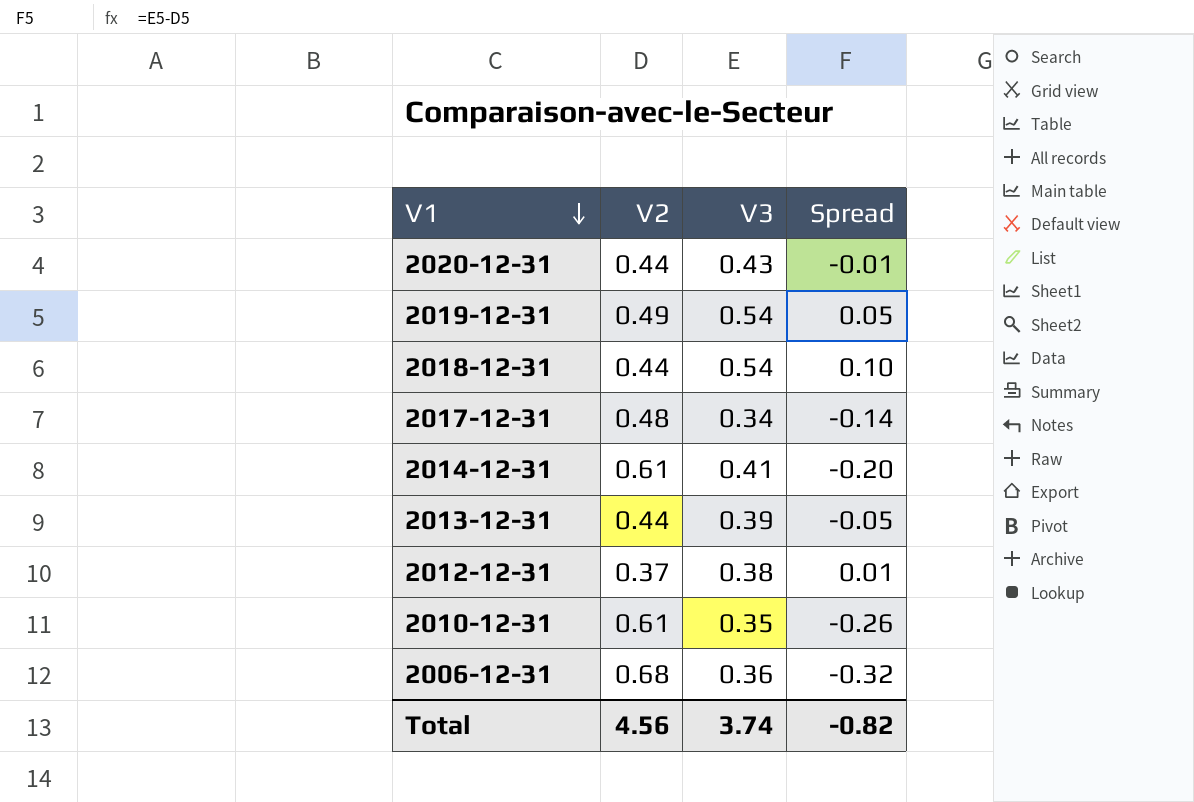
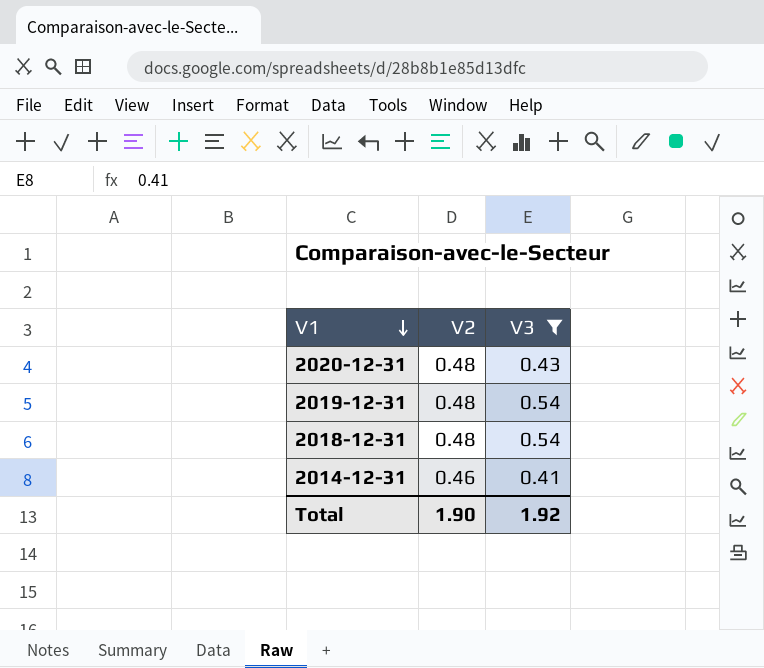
filter: none -> V3 >= 0.41
column Spread | formula: [V3] - [V2] -> none
2020-12-31 | V2: 0.44 -> 0.48
2019-12-31 | V2: 0.49 -> 0.48
2018-12-31 | V2: 0.44 -> 0.48
2014-12-31 | V2: 0.61 -> 0.46
Total | V2: 4.56 -> 1.90
Total | V3: 3.74 -> 1.92

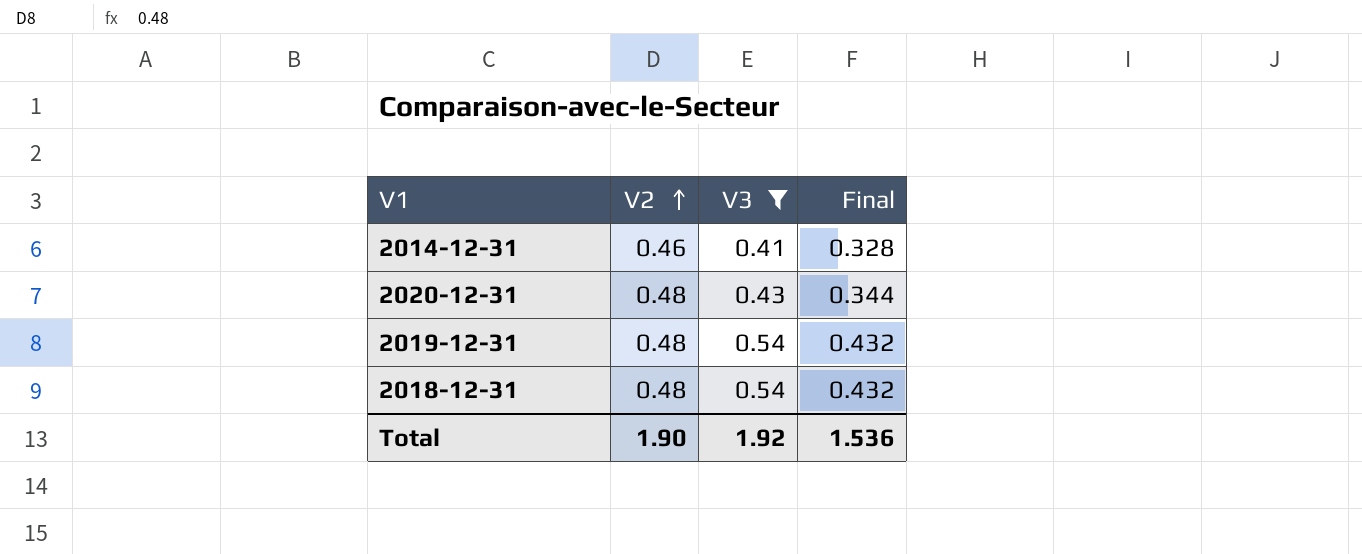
row order: V1 descending -> V2 ascending
column Final | formula: none -> [V3] * 0.8

